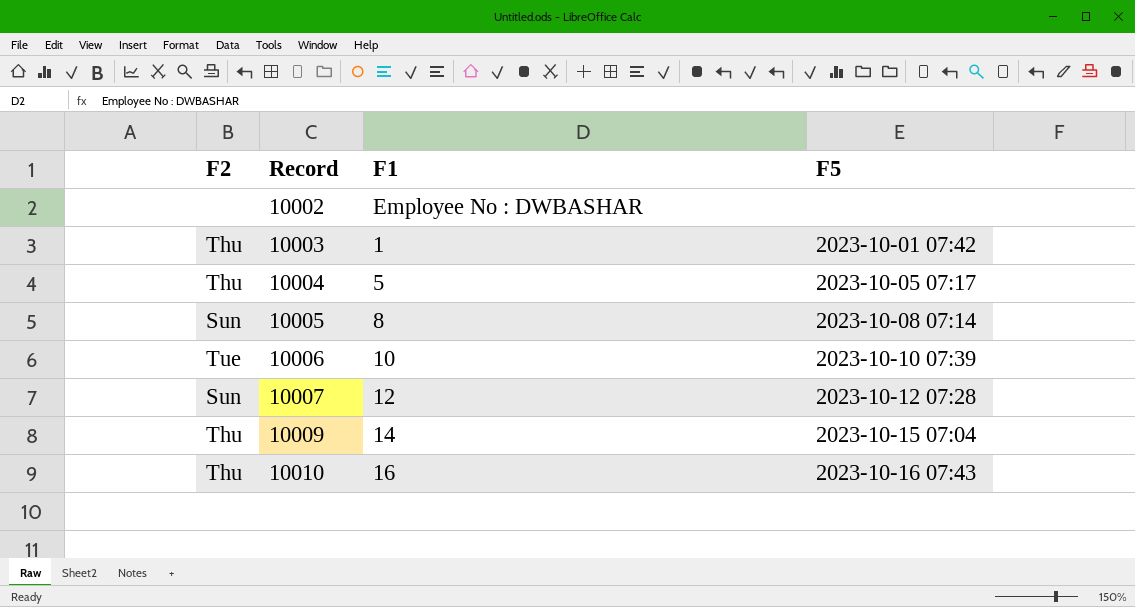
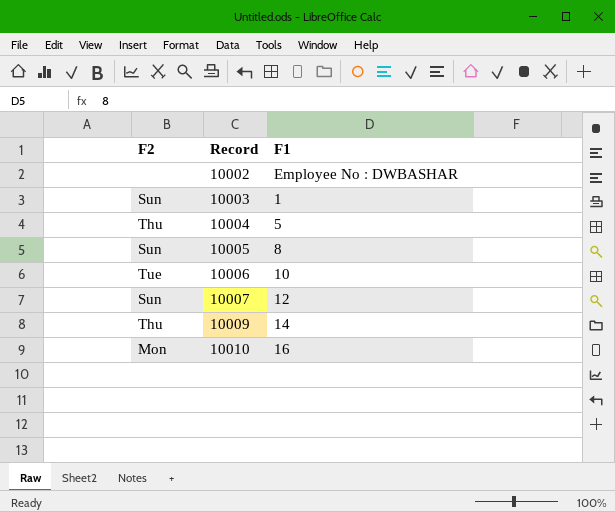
column F5 | position: 4 -> none
10003 | F2: Thu -> Sun
10010 | F2: Thu -> Mon

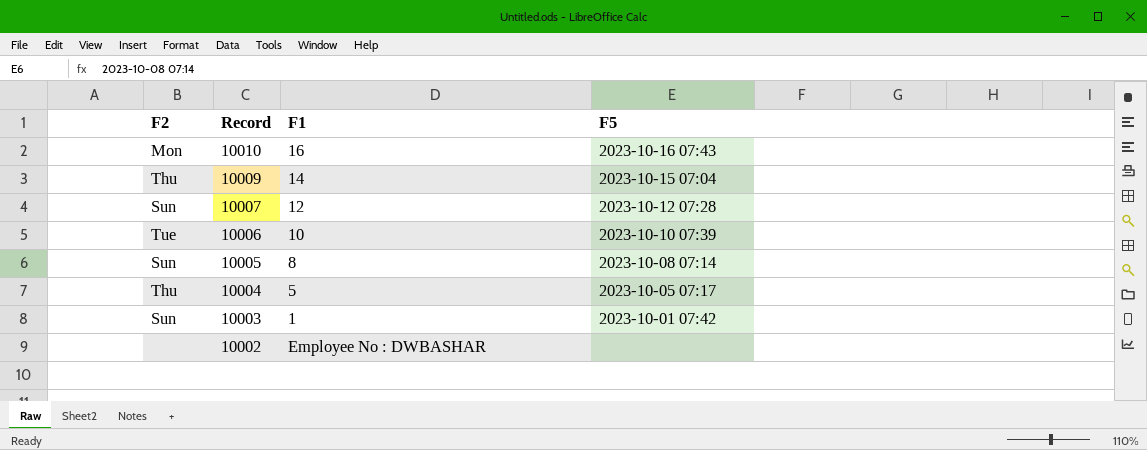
row order: Record ascending -> Record descending
column F5 | position: none -> 4

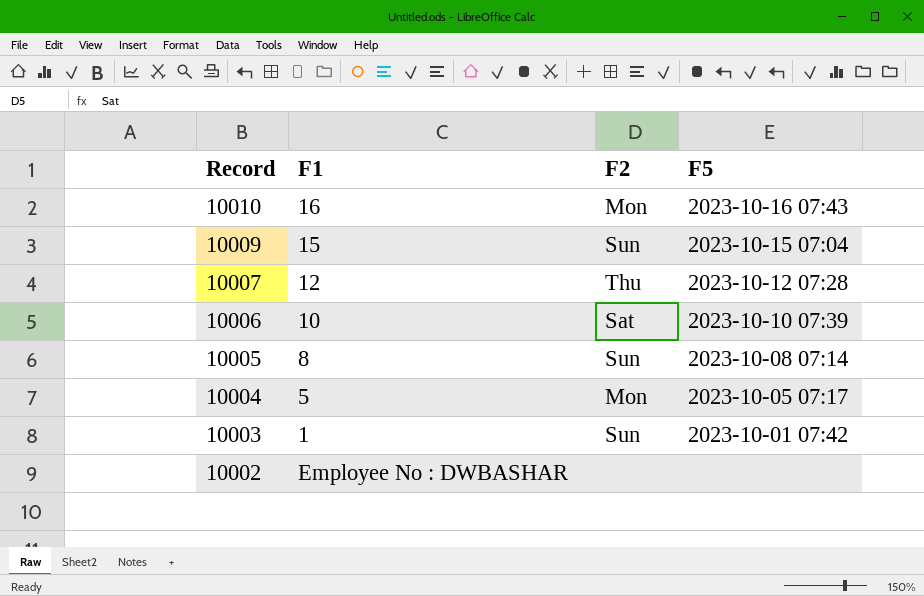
column F2 | position: 1 -> 3
10009 | F1: 14 -> 15
10009 | F2: Thu -> Sun
10007 | F2: Sun -> Thu
10006 | F2: Tue -> Sat
10004 | F2: Thu -> Mon

